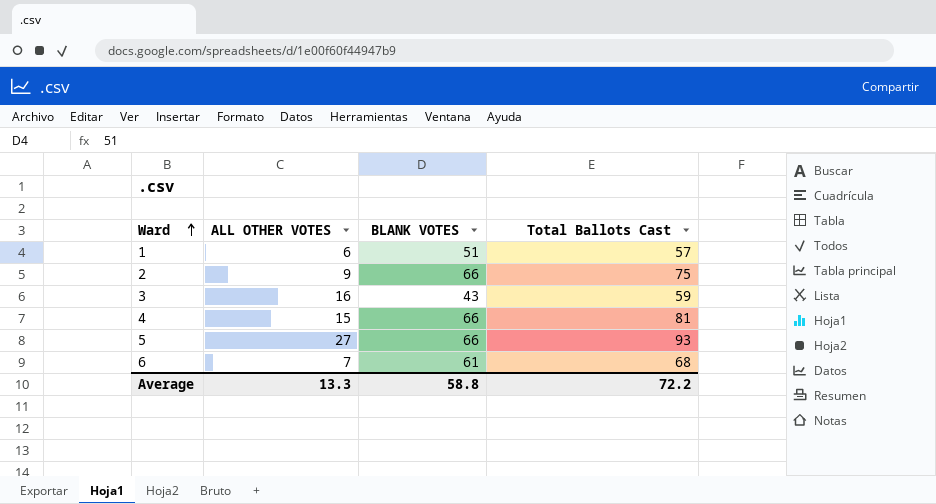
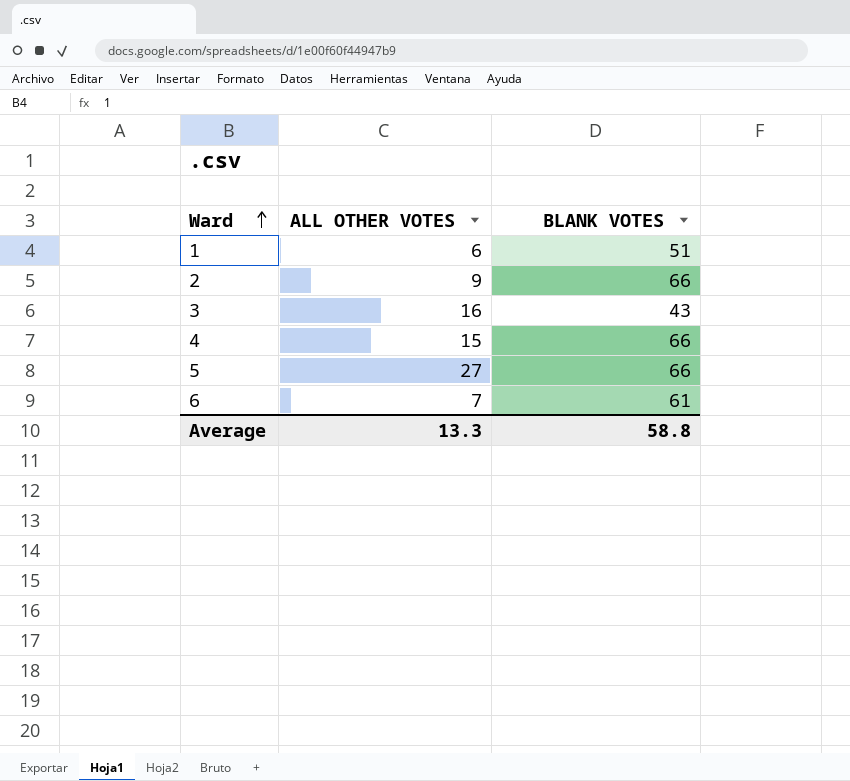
column Total Ballots Cast | formula: [ALL OTHER VOTES] + [BLANK VOTES] -> none

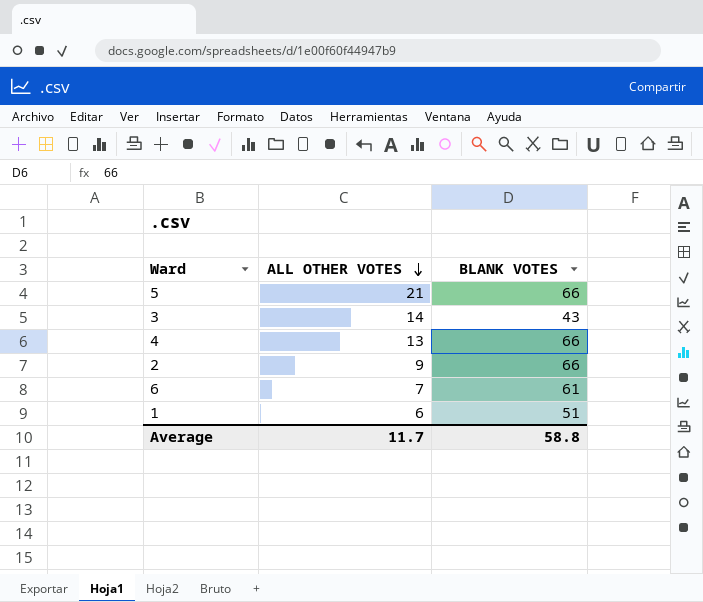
row order: Ward ascending -> ALL OTHER VOTES descending
5 | ALL OTHER VOTES: 27 -> 21
3 | ALL OTHER VOTES: 16 -> 14
4 | ALL OTHER VOTES: 15 -> 13
Average | ALL OTHER VOTES: 13.3 -> 11.7

